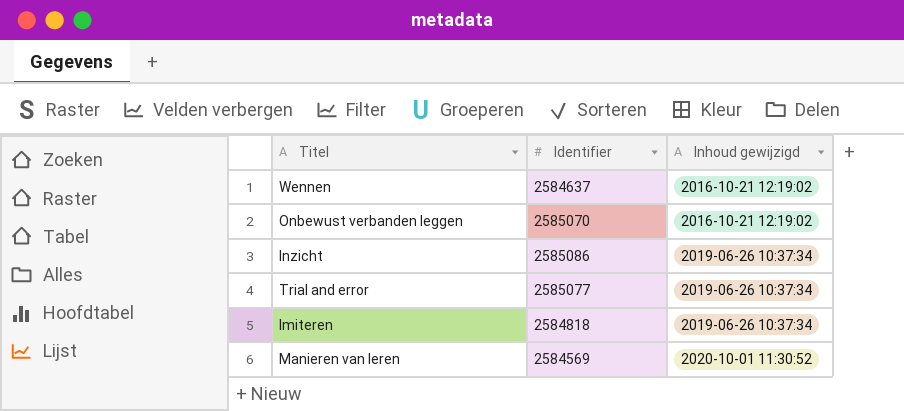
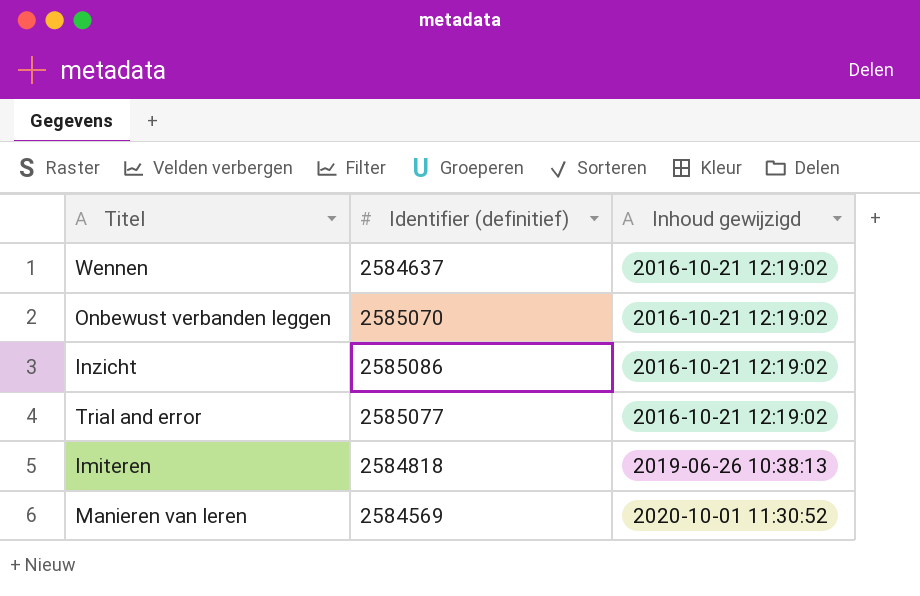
column name: Identifier -> Identifier (definitief)
Inzicht | Inhoud gewijzigd: 2019-06-26 10:37:34 -> 2016-10-21 12:19:02
Trial and error | Inhoud gewijzigd: 2019-06-26 10:37:34 -> 2016-10-21 12:19:02
Imiteren | Inhoud gewijzigd: 2019-06-26 10:37:34 -> 2019-06-26 10:38:13

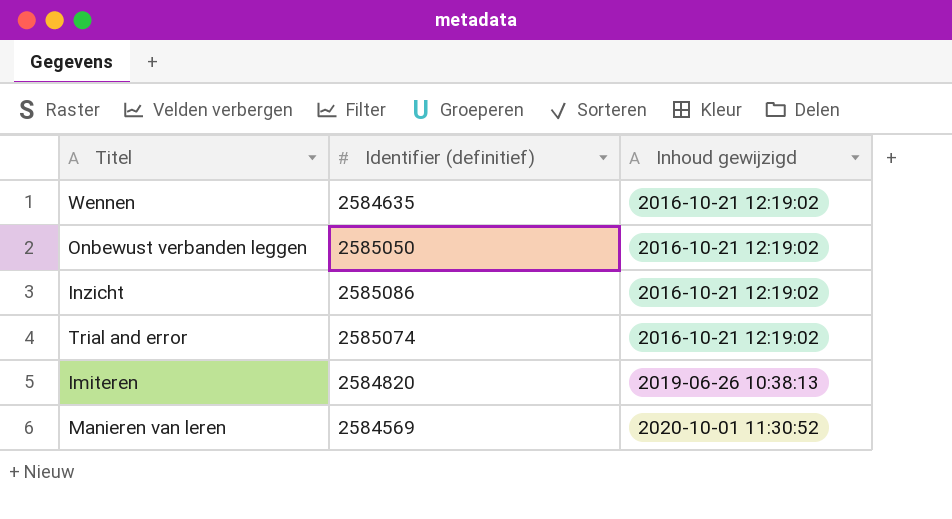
Wennen | Identifier (definitief): 2584637 -> 2584635
Onbewust verbanden leggen | Identifier (definitief): 2585070 -> 2585050
Trial and error | Identifier (definitief): 2585077 -> 2585074
Imiteren | Identifier (definitief): 2584818 -> 2584820

